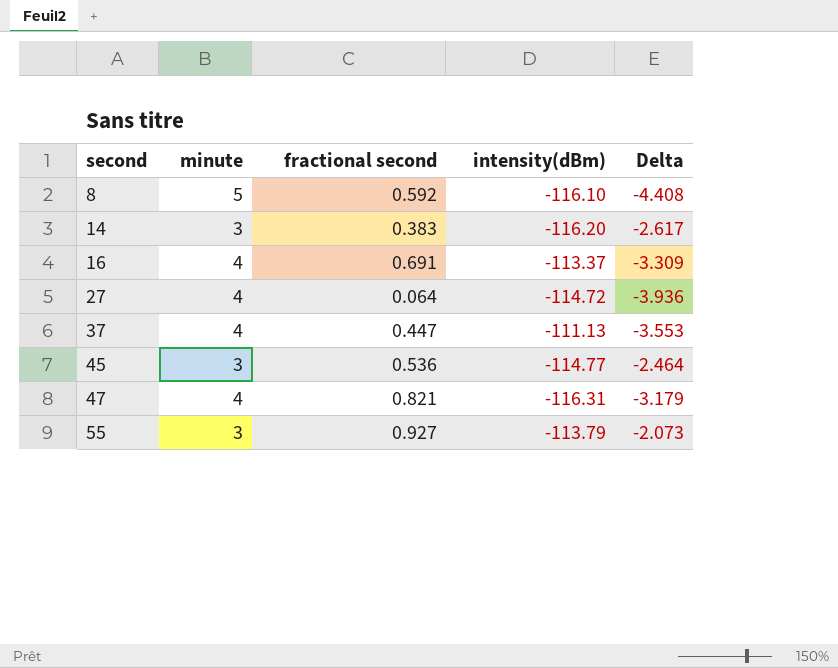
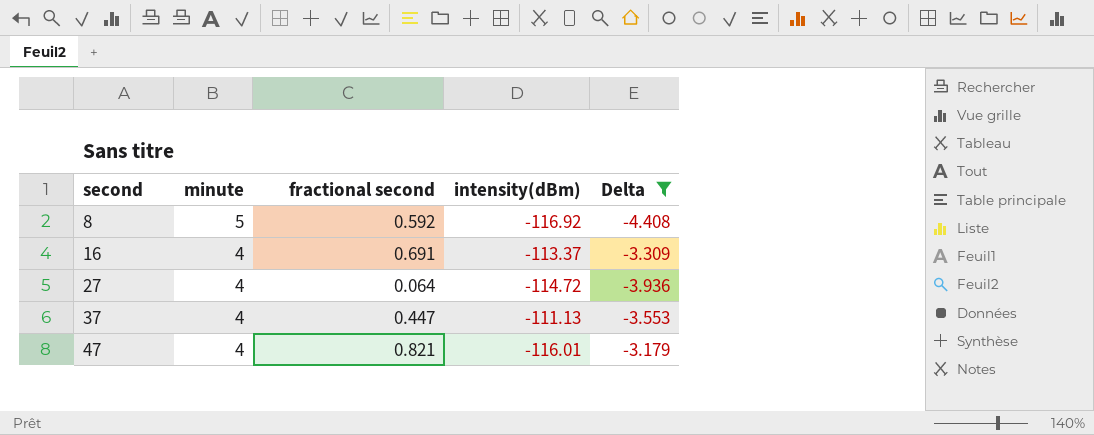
filter: none -> Delta <= -3.179
8 | intensity(dBm): -116.10 -> -116.92
47 | intensity(dBm): -116.31 -> -116.01

